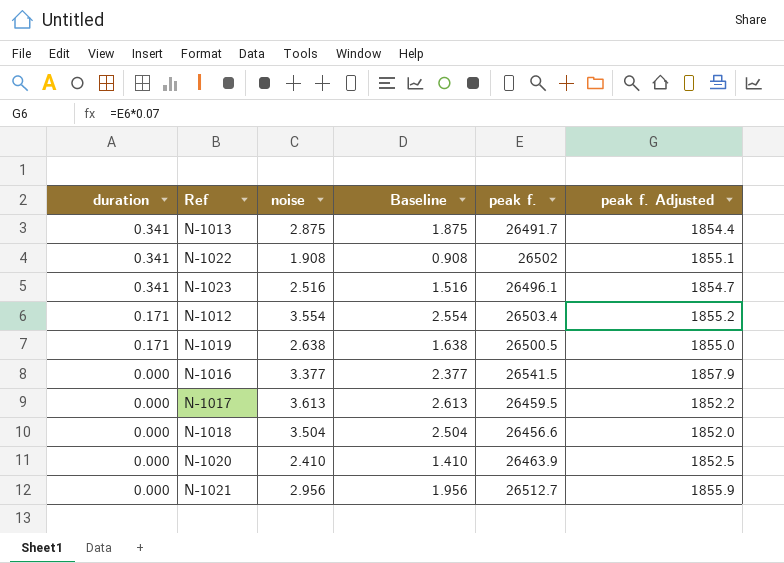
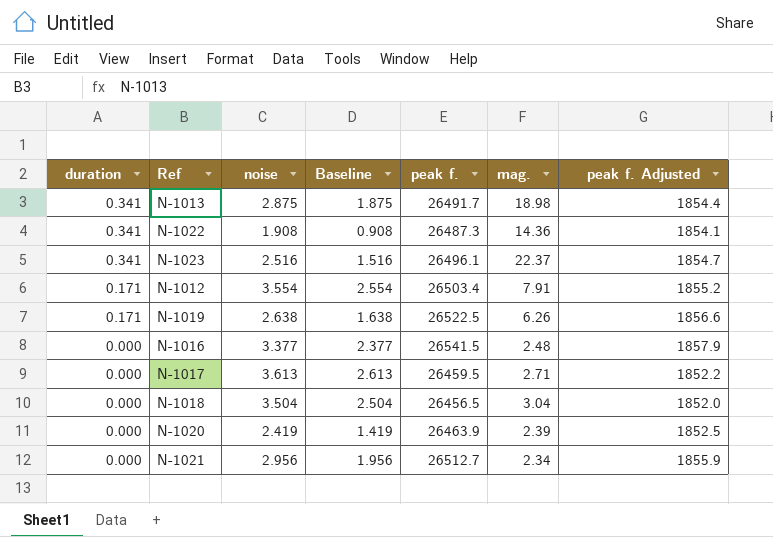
column mag. | position: none -> 6
N-1022 | peak f.: 26502 -> 26487.3
N-1022 | peak f. Adjusted: 1855.1 -> 1854.1
N-1019 | peak f.: 26500.5 -> 26522.5
N-1019 | peak f. Adjusted: 1855.0 -> 1856.6
N-1018 | peak f.: 26456.6 -> 26456.5
N-1020 | noise: 2.410 -> 2.419
N-1020 | Baseline: 1.410 -> 1.419

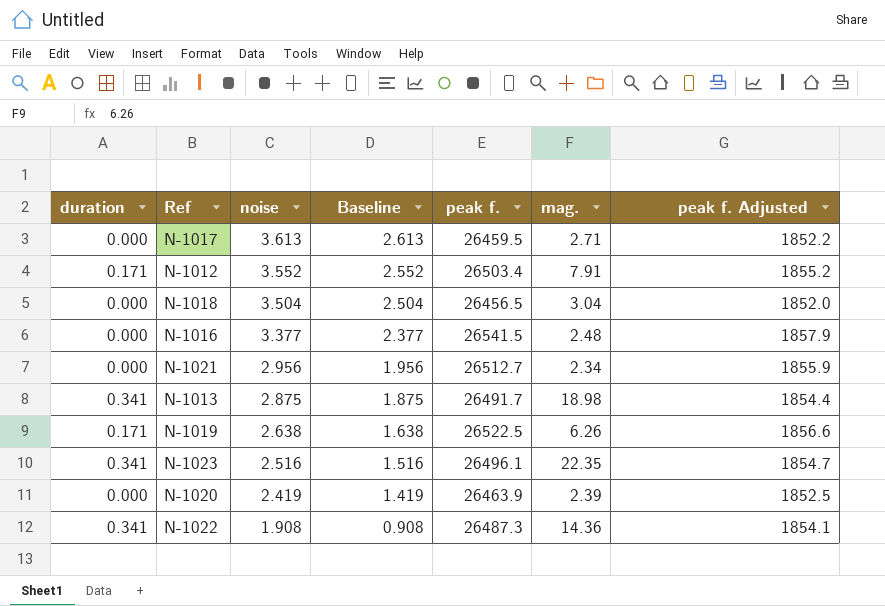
row order: duration descending -> noise descending
N-1012 | noise: 3.554 -> 3.552
N-1012 | Baseline: 2.554 -> 2.552
N-1023 | mag.: 22.37 -> 22.35

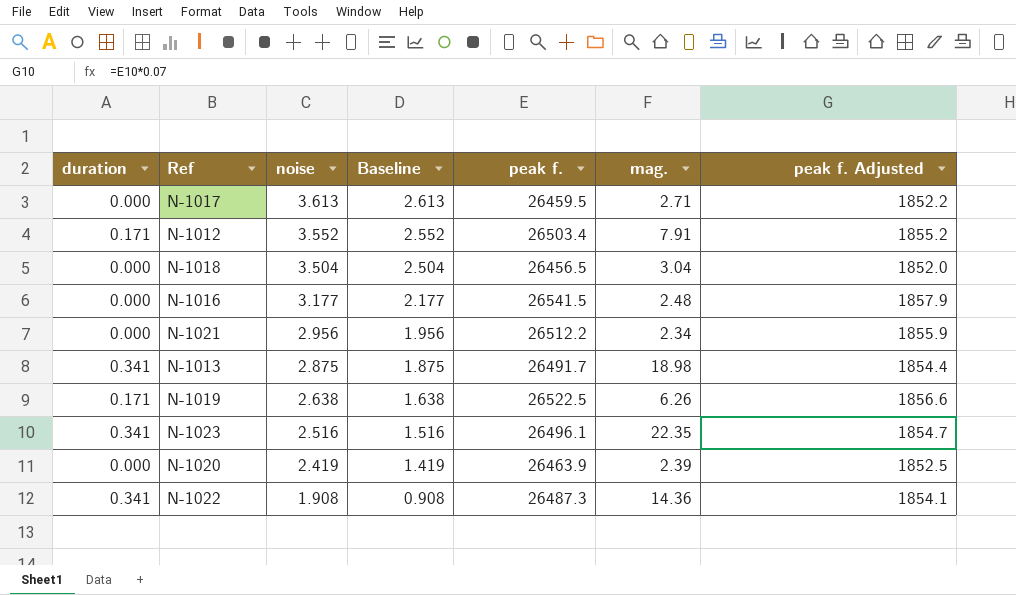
N-1016 | noise: 3.377 -> 3.177
N-1016 | Baseline: 2.377 -> 2.177
N-1021 | peak f.: 26512.7 -> 26512.2

